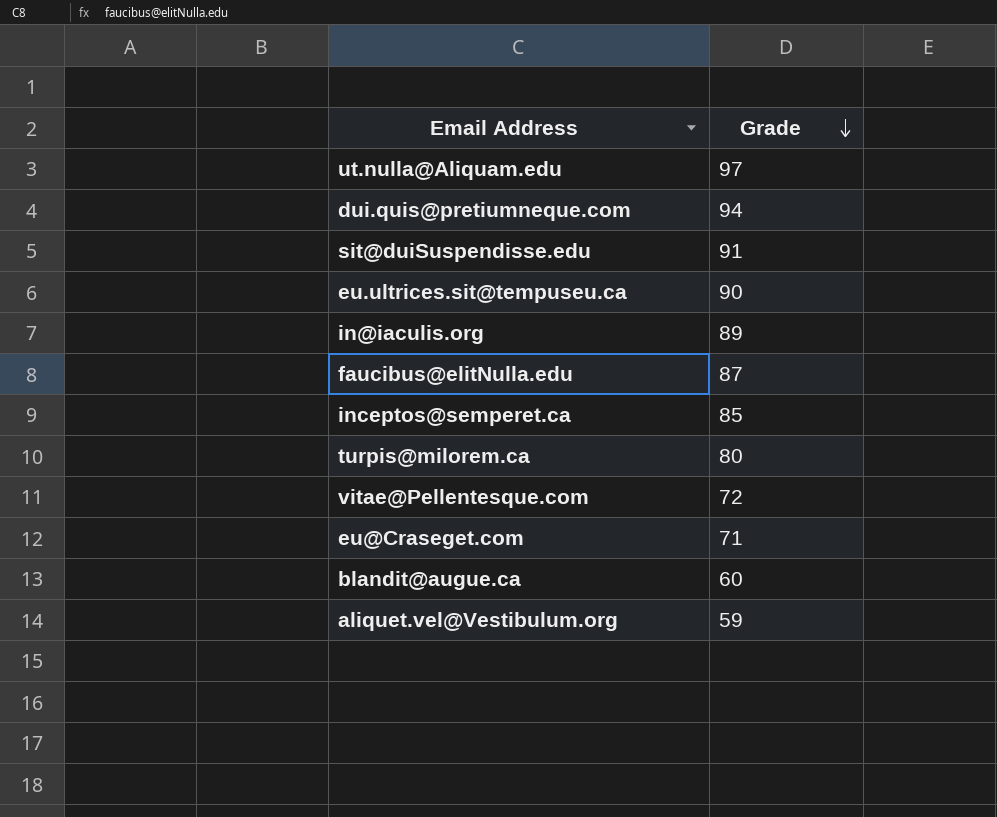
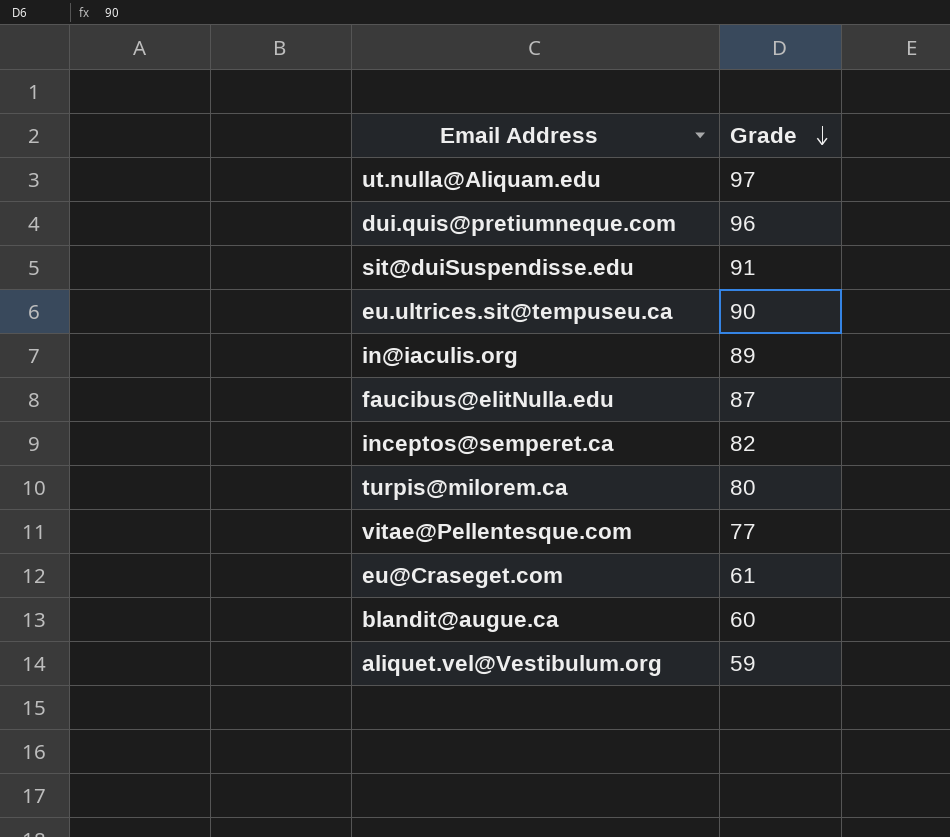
dui.quis@pretiumneque.com | Grade: 94 -> 96
inceptos@semperet.ca | Grade: 85 -> 82
vitae@Pellentesque.com | Grade: 72 -> 77
eu@Craseget.com | Grade: 71 -> 61

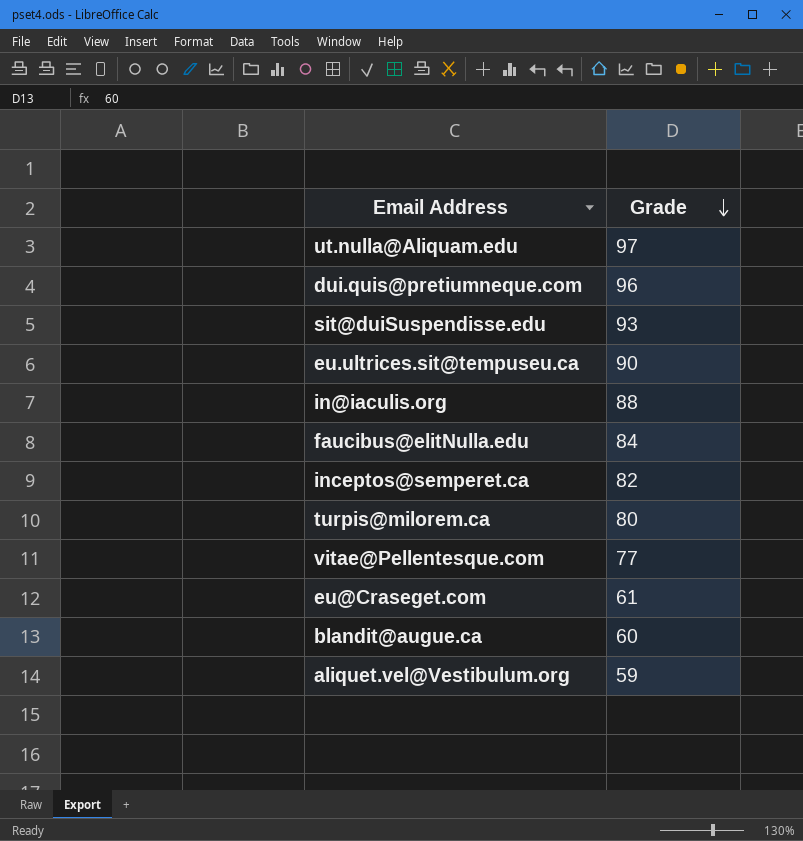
sit@duiSuspendisse.edu | Grade: 91 -> 93
in@iaculis.org | Grade: 89 -> 88
faucibus@elitNulla.edu | Grade: 87 -> 84

